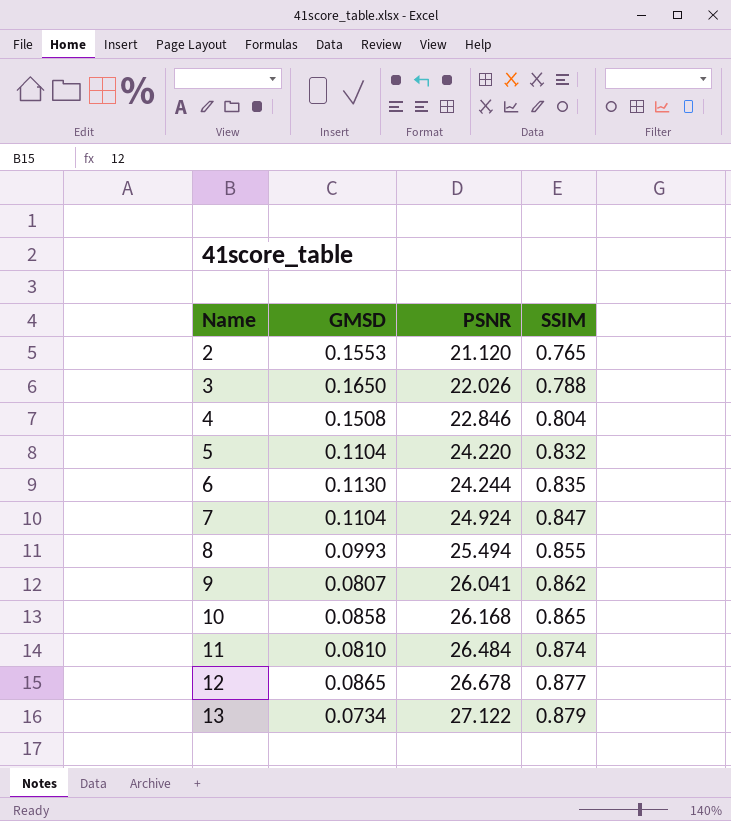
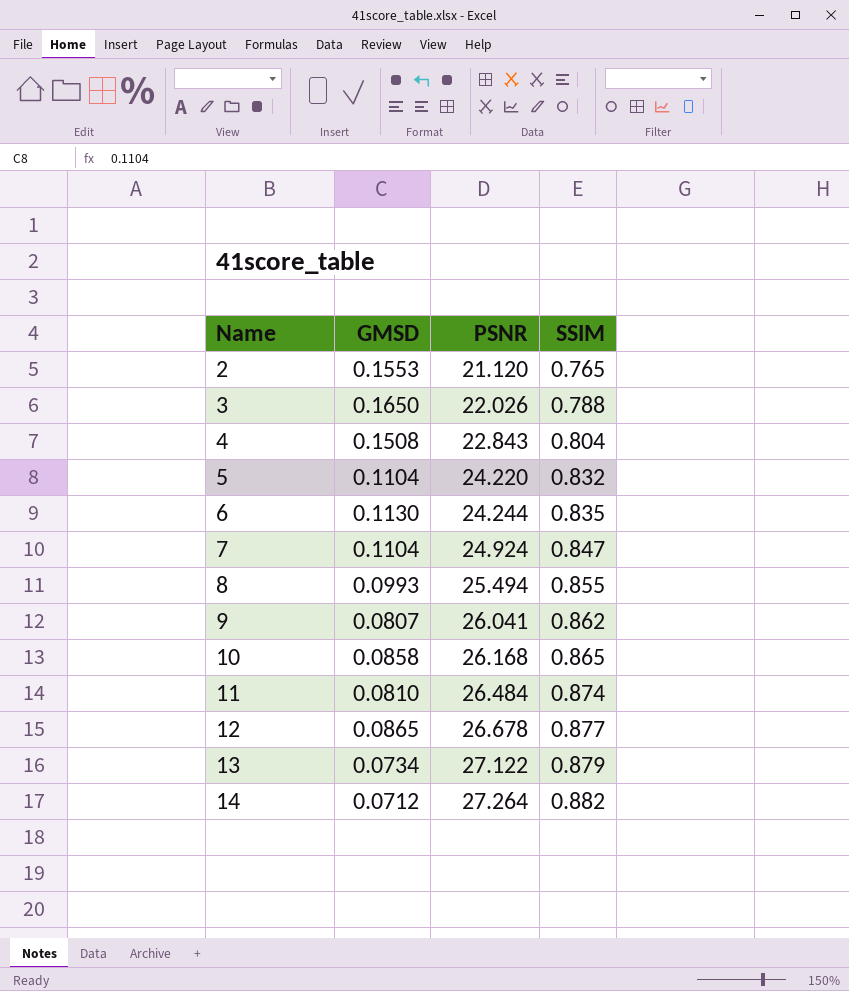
4 | PSNR: 22.846 -> 22.843
row 14: none -> 0.0712 | 27.264 | 0.882

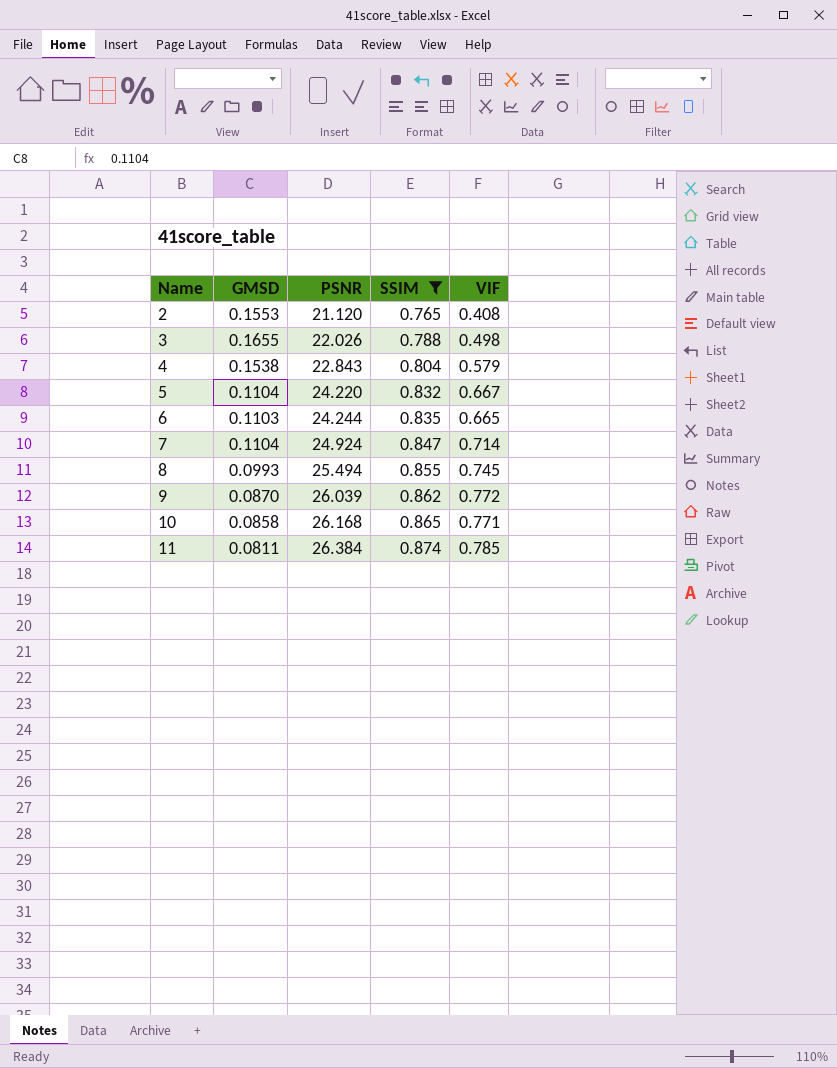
filter: none -> SSIM <= 0.874
column VIF | position: none -> 5
3 | GMSD: 0.1650 -> 0.1655
4 | GMSD: 0.1508 -> 0.1538
6 | GMSD: 0.1130 -> 0.1103
9 | GMSD: 0.0807 -> 0.0870
9 | PSNR: 26.041 -> 26.039
11 | GMSD: 0.0810 -> 0.0811
11 | PSNR: 26.484 -> 26.384

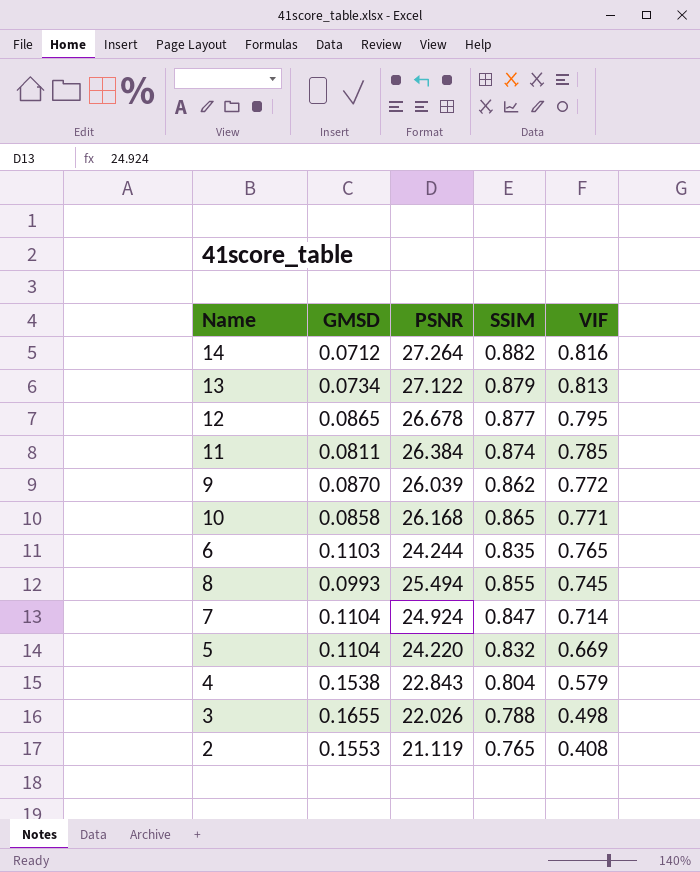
filter: SSIM <= 0.874 -> none
row order: Name ascending -> VIF descending
6 | VIF: 0.665 -> 0.765
5 | VIF: 0.667 -> 0.669
2 | PSNR: 21.120 -> 21.119

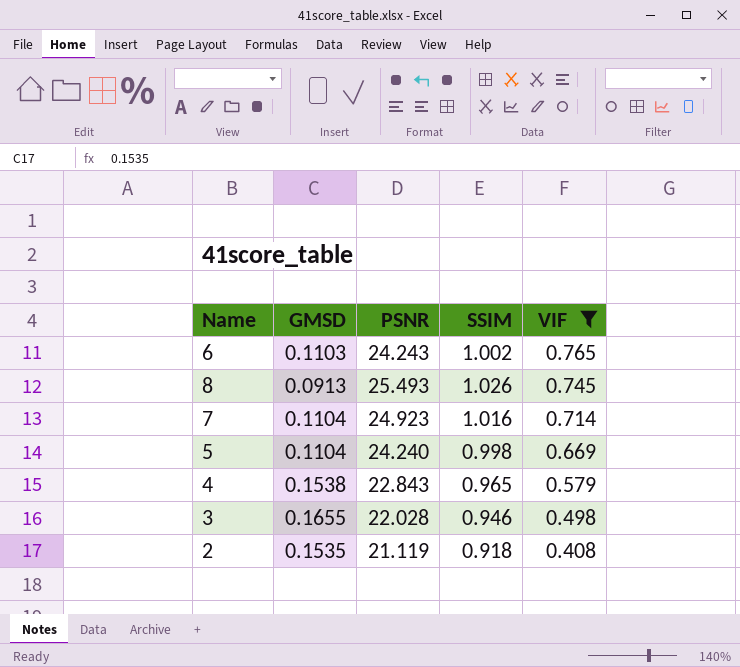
filter: none -> VIF <= 0.765
6 | PSNR: 24.244 -> 24.243
6 | SSIM: 0.835 -> 1.002
8 | GMSD: 0.0993 -> 0.0913
8 | PSNR: 25.494 -> 25.493
8 | SSIM: 0.855 -> 1.026
7 | PSNR: 24.924 -> 24.923
7 | SSIM: 0.847 -> 1.016
5 | PSNR: 24.220 -> 24.240
5 | SSIM: 0.832 -> 0.998
4 | SSIM: 0.804 -> 0.965
3 | PSNR: 22.026 -> 22.028
3 | SSIM: 0.788 -> 0.946
2 | GMSD: 0.1553 -> 0.1535
2 | SSIM: 0.765 -> 0.918

